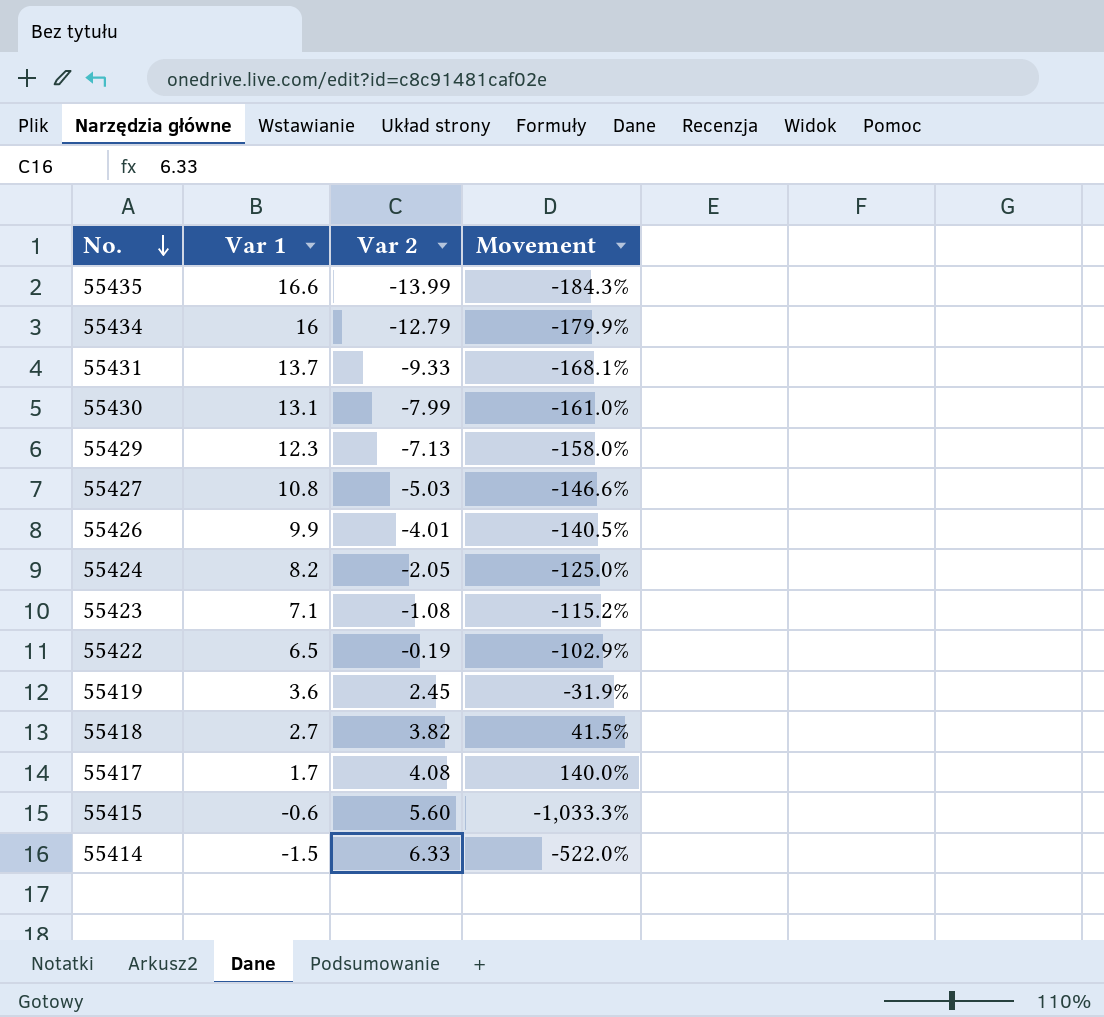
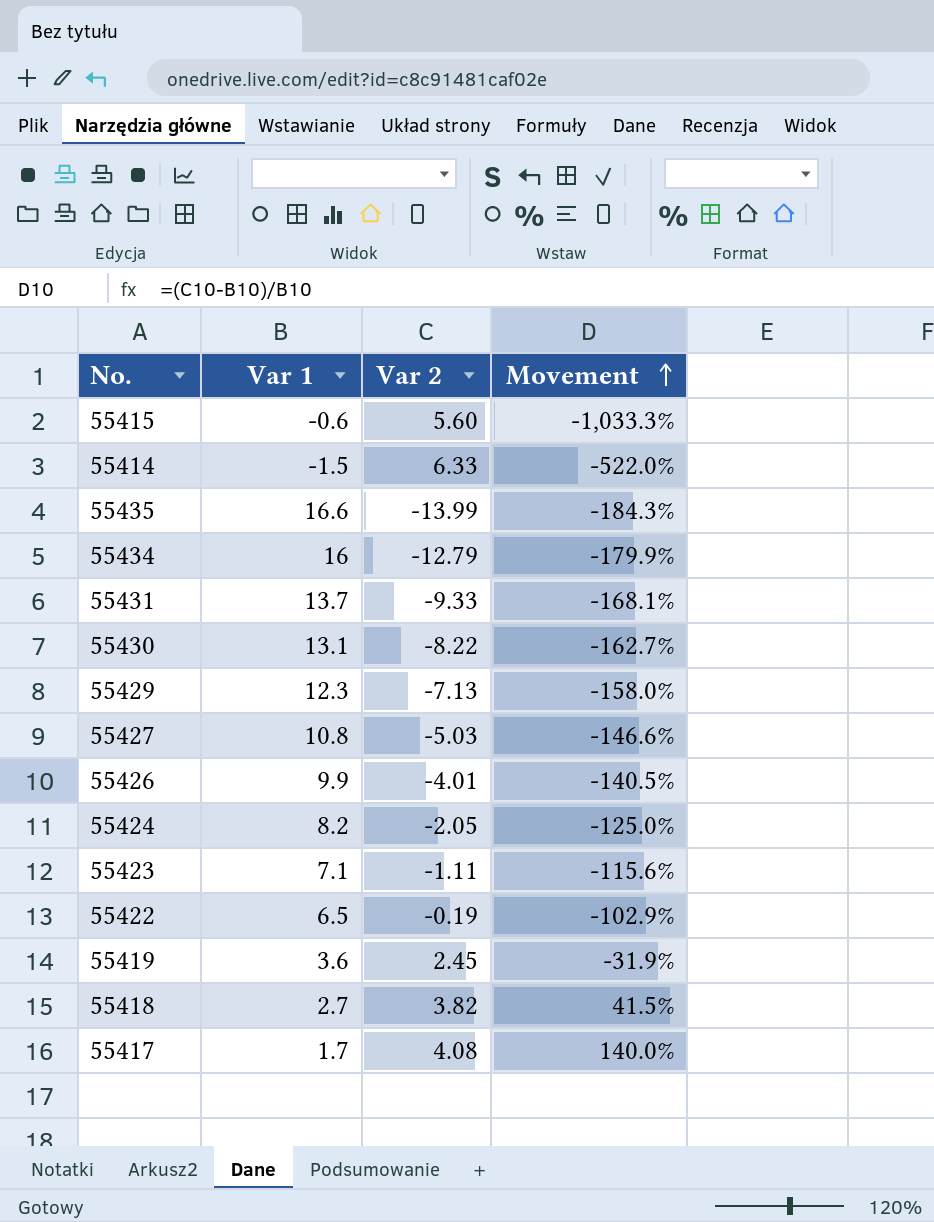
row order: No. descending -> Movement ascending
55430 | Var 2: -7.99 -> -8.22
55430 | Movement: -161.0% -> -162.7%
55423 | Var 2: -1.08 -> -1.11
55423 | Movement: -115.2% -> -115.6%

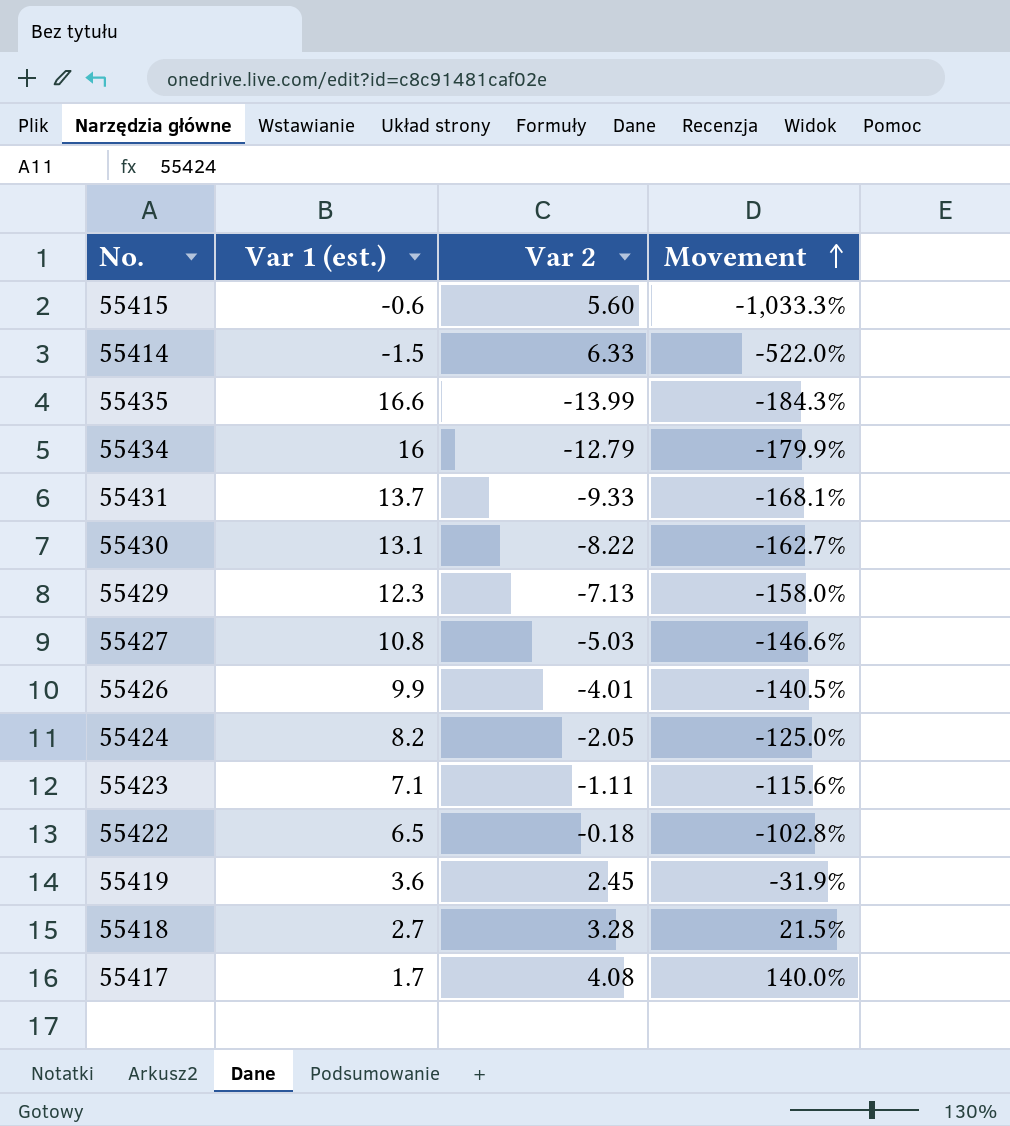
column name: Var 1 -> Var 1 (est.)
55422 | Var 2: -0.19 -> -0.18
55422 | Movement: -102.9% -> -102.8%
55418 | Var 2: 3.82 -> 3.28
55418 | Movement: 41.5% -> 21.5%

